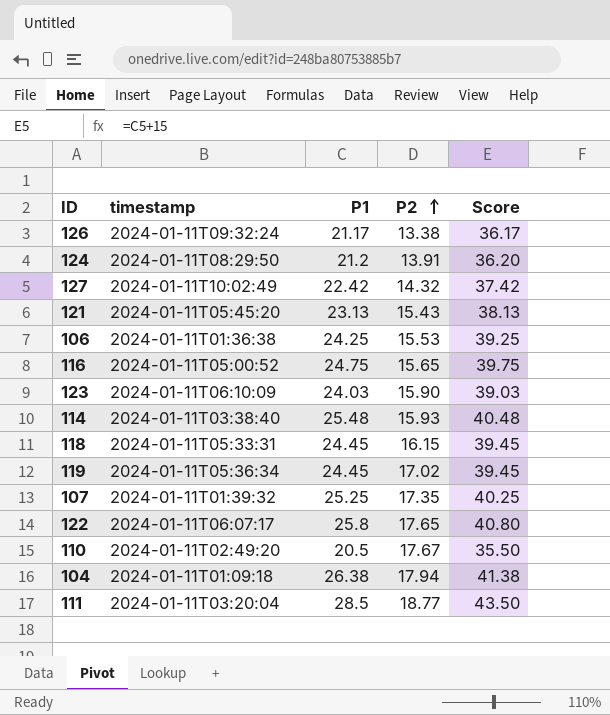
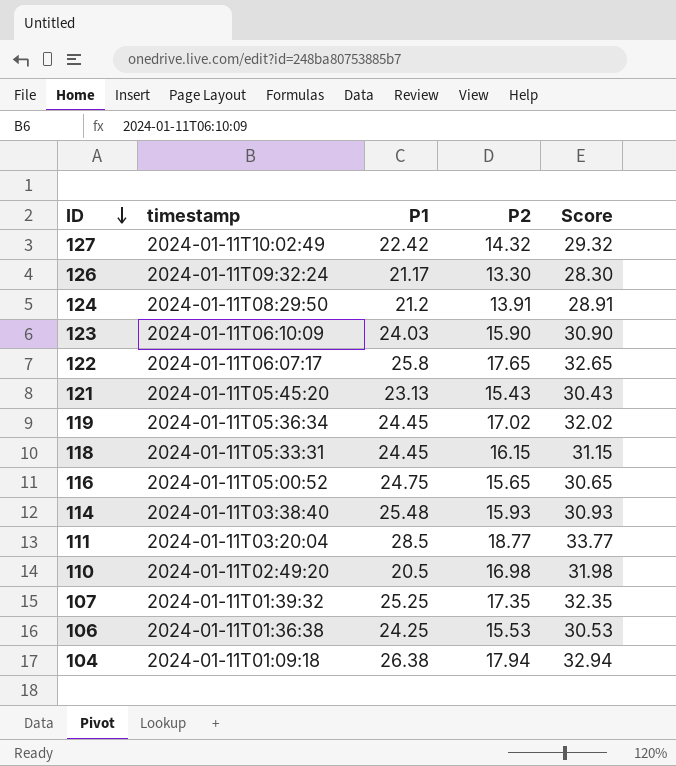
row order: P2 ascending -> ID descending
column Score | formula: [P1] + 15 -> [P2] + 15
126 | P2: 13.38 -> 13.30
110 | P2: 17.67 -> 16.98

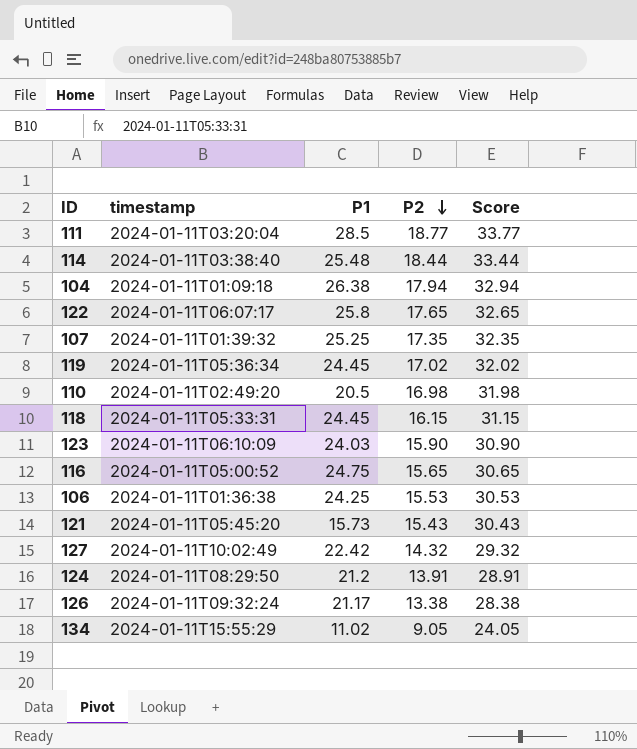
row order: ID descending -> P2 descending
114 | P2: 15.93 -> 18.44
114 | Score: 30.93 -> 33.44
121 | P1: 23.13 -> 15.73
126 | P2: 13.30 -> 13.38
126 | Score: 28.30 -> 28.38
row 134: none -> 2024-01-11T15:55:29 | 11.02 | 9.05 | 24.05

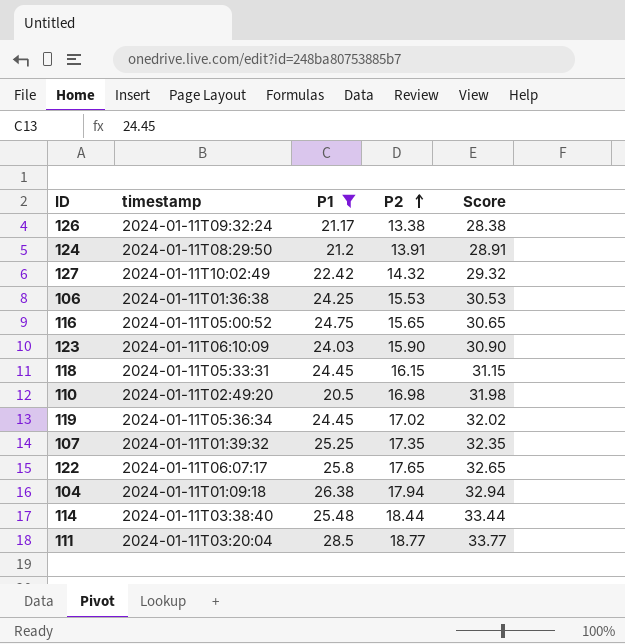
filter: none -> P1 >= 20.5
row order: P2 descending -> P2 ascending

